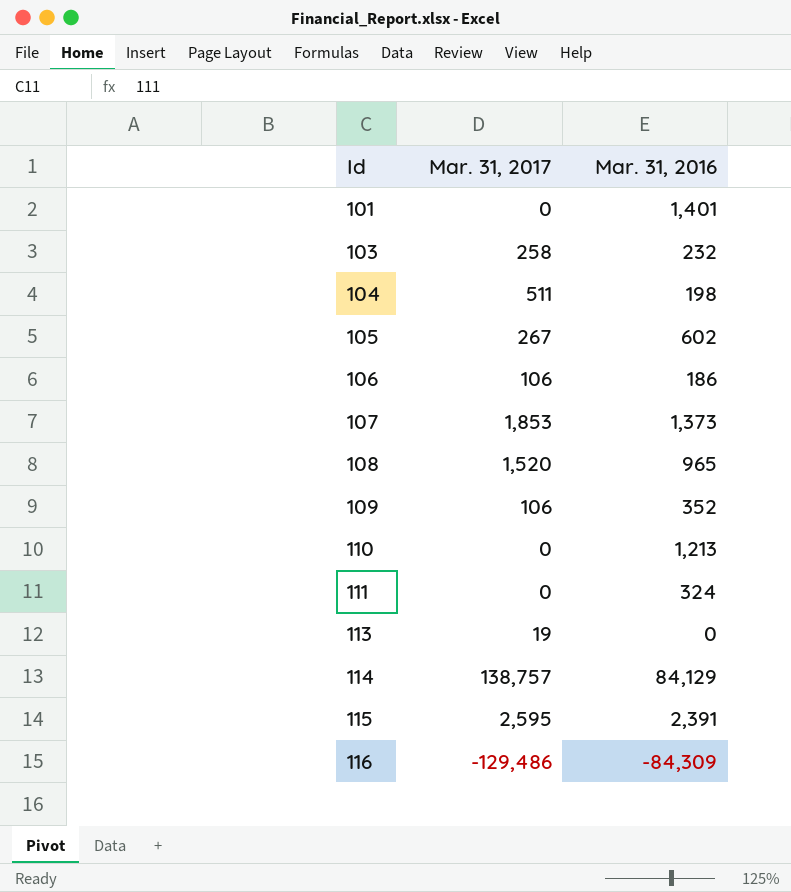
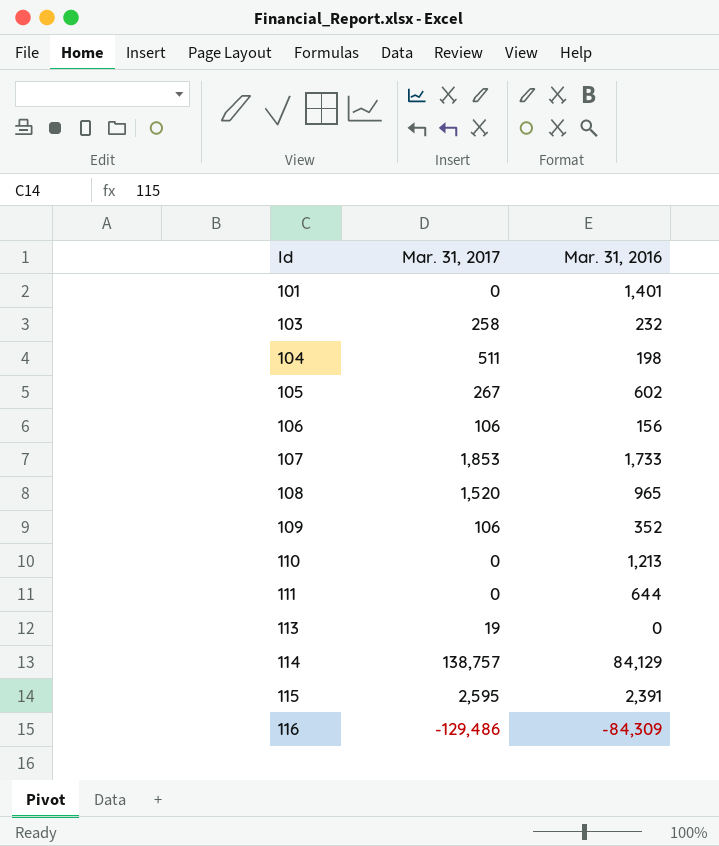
106 | Mar. 31, 2016: 186 -> 156
107 | Mar. 31, 2016: 1,373 -> 1,733
111 | Mar. 31, 2016: 324 -> 644

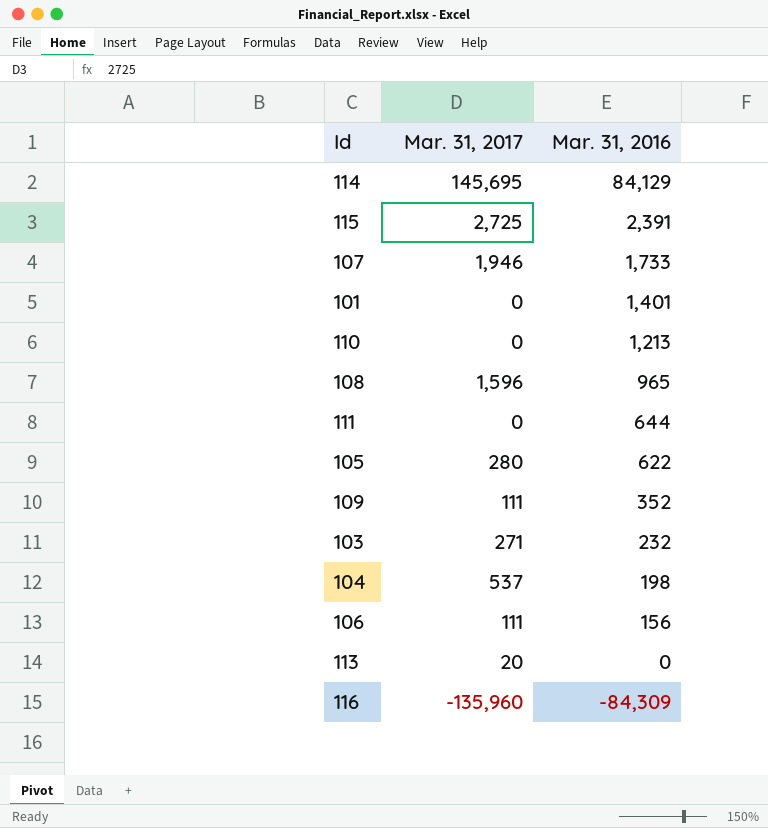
row order: Id ascending -> Mar. 31, 2016 descending
114 | Mar. 31, 2017: 138,757 -> 145,695
115 | Mar. 31, 2017: 2,595 -> 2,725
107 | Mar. 31, 2017: 1,853 -> 1,946
108 | Mar. 31, 2017: 1,520 -> 1,596
105 | Mar. 31, 2017: 267 -> 280
105 | Mar. 31, 2016: 602 -> 622
109 | Mar. 31, 2017: 106 -> 111
103 | Mar. 31, 2017: 258 -> 271
104 | Mar. 31, 2017: 511 -> 537
106 | Mar. 31, 2017: 106 -> 111
113 | Mar. 31, 2017: 19 -> 20
116 | Mar. 31, 2017: -129,486 -> -135,960

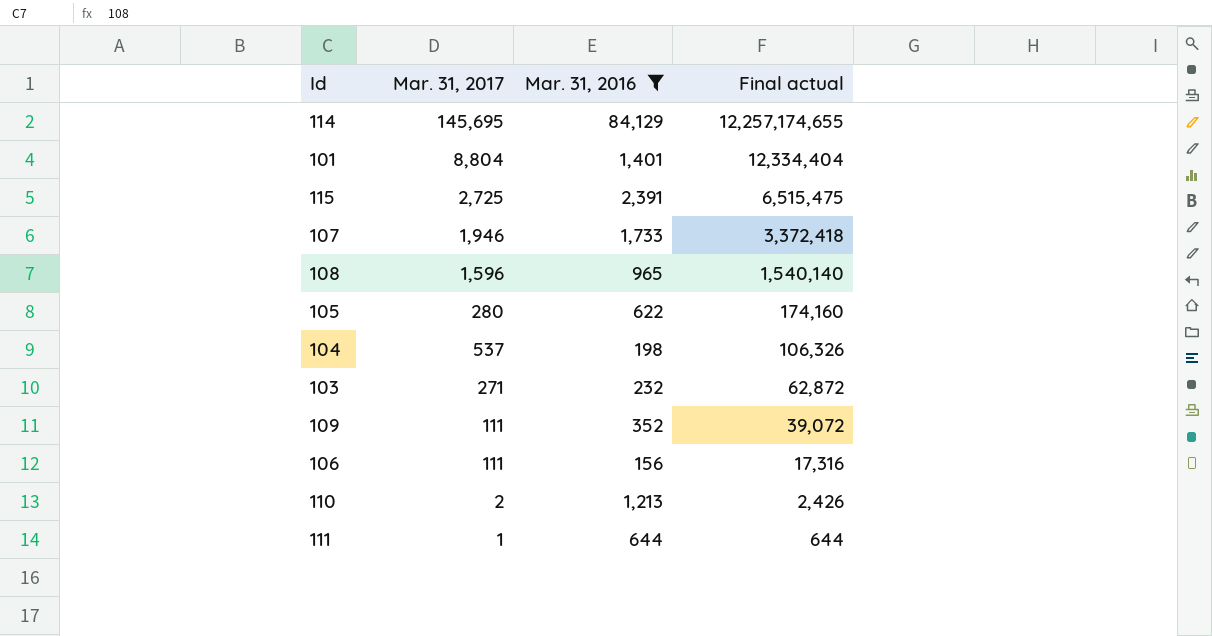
filter: none -> Mar. 31, 2016 >= 156
row order: Mar. 31, 2016 descending -> Final actual descending
column Final actual | formula: none -> [Mar. 31, 2017] * [Mar. 31, 2016]
101 | Mar. 31, 2017: 0 -> 8,804
110 | Mar. 31, 2017: 0 -> 2
111 | Mar. 31, 2017: 0 -> 1

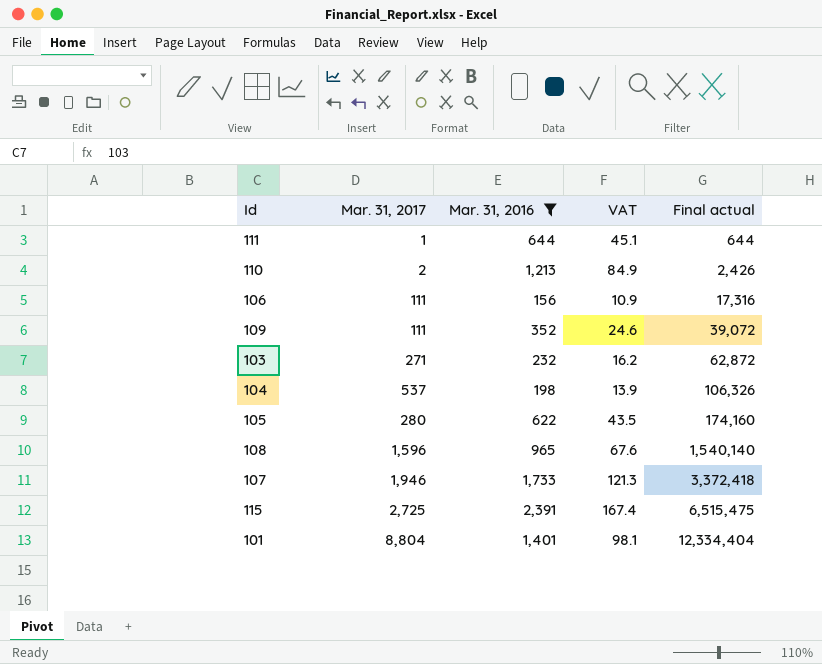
row order: Final actual descending -> Final actual ascending
column VAT | formula: none -> [Mar. 31, 2016] * 0.07
row 114: 145,695 | 84,129 | 12,257,174,655 -> none

